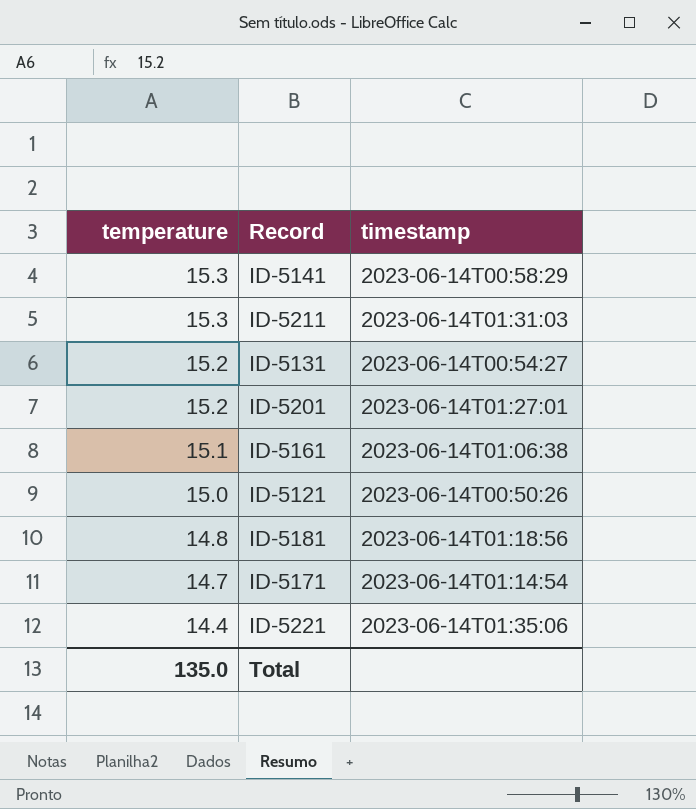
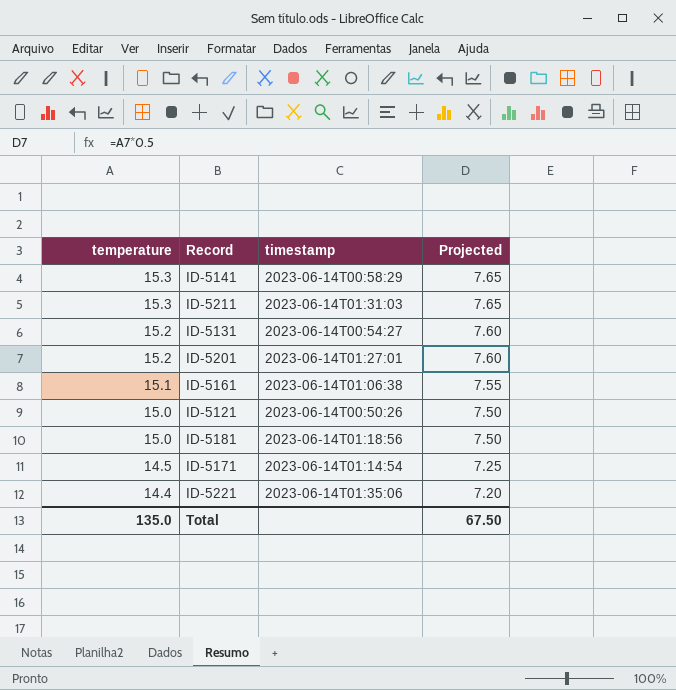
column Projected | formula: none -> [temperature] * 0.5
ID-5181 | temperature: 14.8 -> 15.0
ID-5171 | temperature: 14.7 -> 14.5

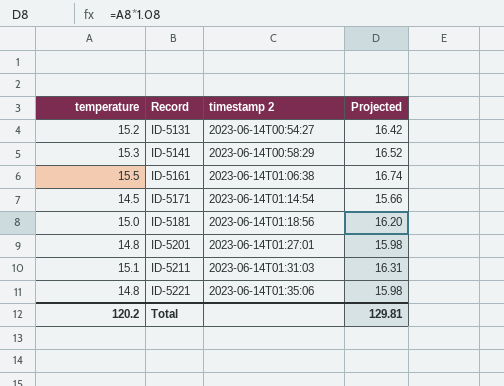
row order: temperature descending -> Record ascending
column name: timestamp -> timestamp 2
column Projected | formula: [temperature] * 0.5 -> [temperature] * 1.08
row ID-5121: 15.0 | 2023-06-14T00:50:26 | 7.50 -> none
ID-5161 | temperature: 15.1 -> 15.5
ID-5201 | temperature: 15.2 -> 14.8
ID-5211 | temperature: 15.3 -> 15.1
ID-5221 | temperature: 14.4 -> 14.8
Total | temperature: 135.0 -> 120.2
Total | Projected: 67.50 -> 129.81

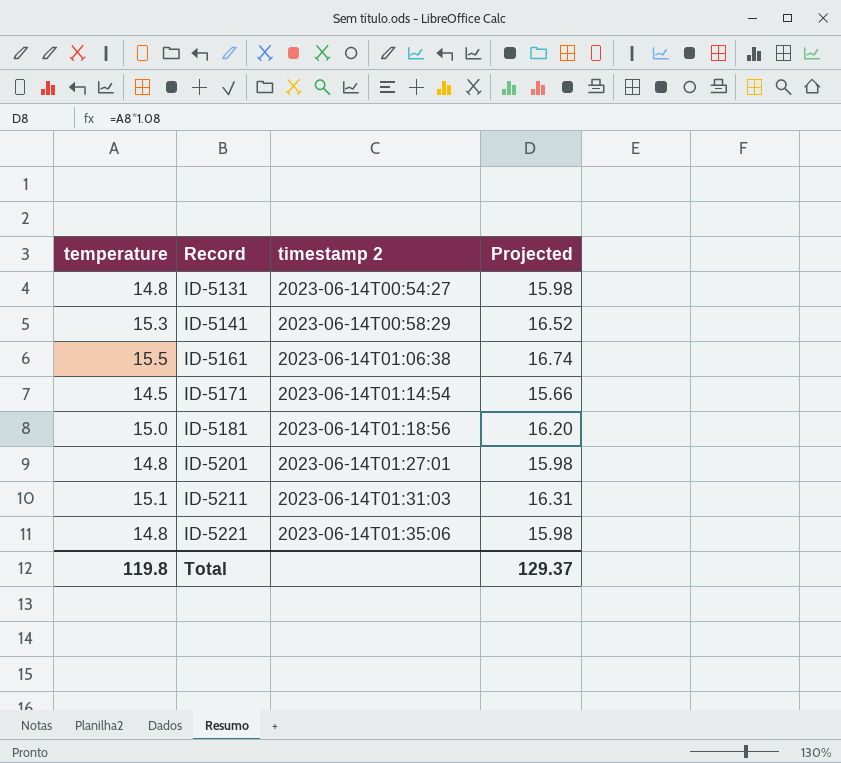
ID-5131 | temperature: 15.2 -> 14.8
ID-5131 | Projected: 16.42 -> 15.98
Total | temperature: 120.2 -> 119.8
Total | Projected: 129.81 -> 129.37

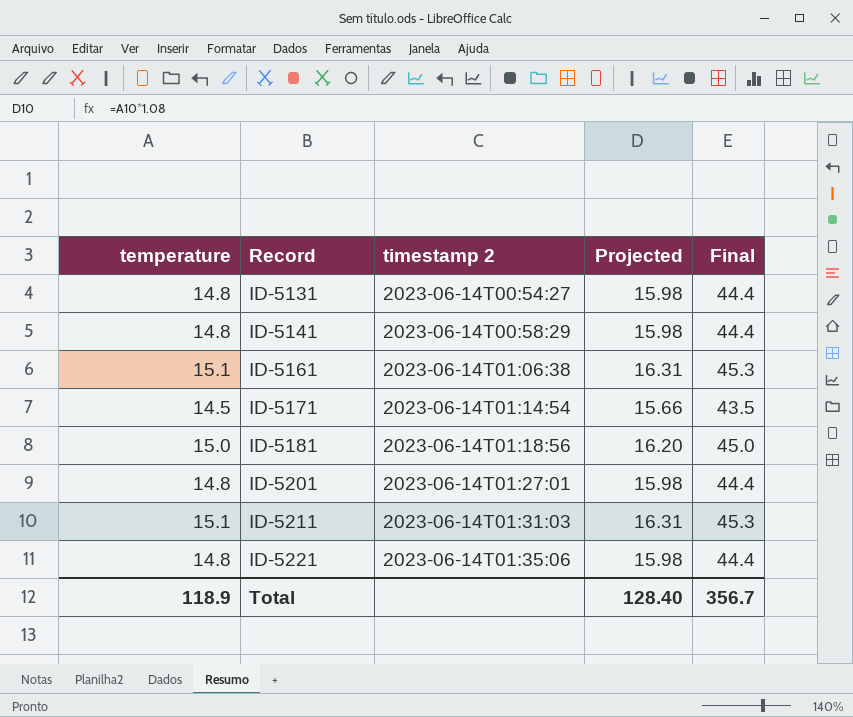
column Final | formula: none -> [temperature] * 3
ID-5141 | temperature: 15.3 -> 14.8
ID-5141 | Projected: 16.52 -> 15.98
ID-5161 | temperature: 15.5 -> 15.1
ID-5161 | Projected: 16.74 -> 16.31
Total | temperature: 119.8 -> 118.9
Total | Projected: 129.37 -> 128.40

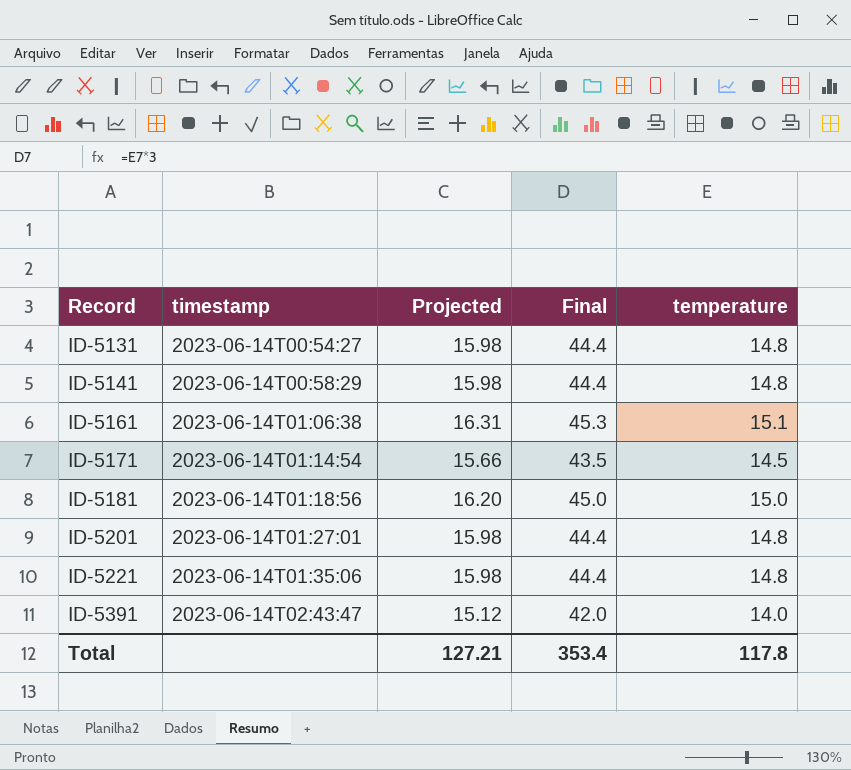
column name: timestamp 2 -> timestamp
column temperature | position: 1 -> 5
row ID-5211: 15.1 | 2023-06-14T01:31:03 | 16.31 | 45.3 -> none
row ID-5391: none -> 2023-06-14T02:43:47 | 15.12 | 42.0 | 14.0
Total | Projected: 128.40 -> 127.21
Total | Final: 356.7 -> 353.4
Total | temperature: 118.9 -> 117.8

